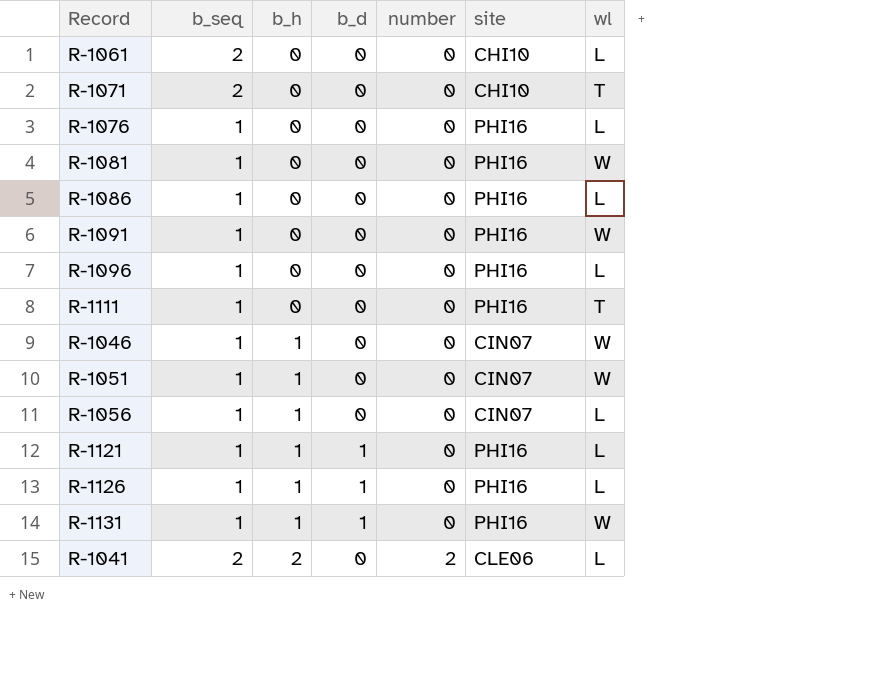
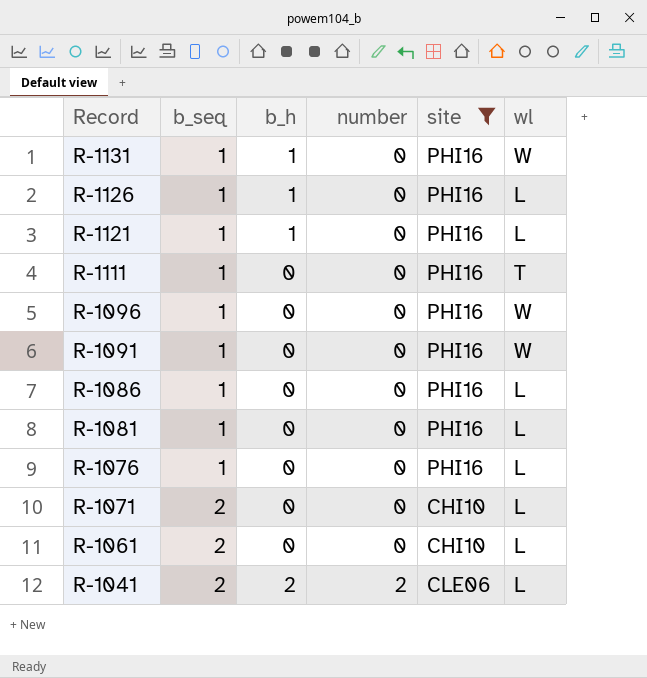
filter: none -> site != CIN07
row order: b_h ascending -> Record descending
column b_d | position: 4 -> none
R-1096 | wl: L -> W
R-1081 | wl: W -> L
R-1071 | wl: T -> L

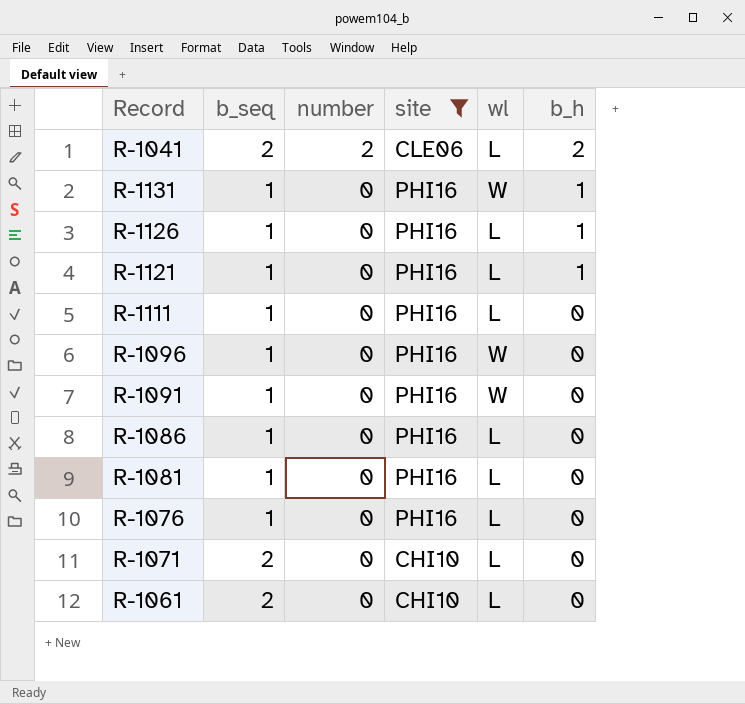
row order: Record descending -> number descending
column b_h | position: 3 -> 6
R-1111 | wl: T -> L

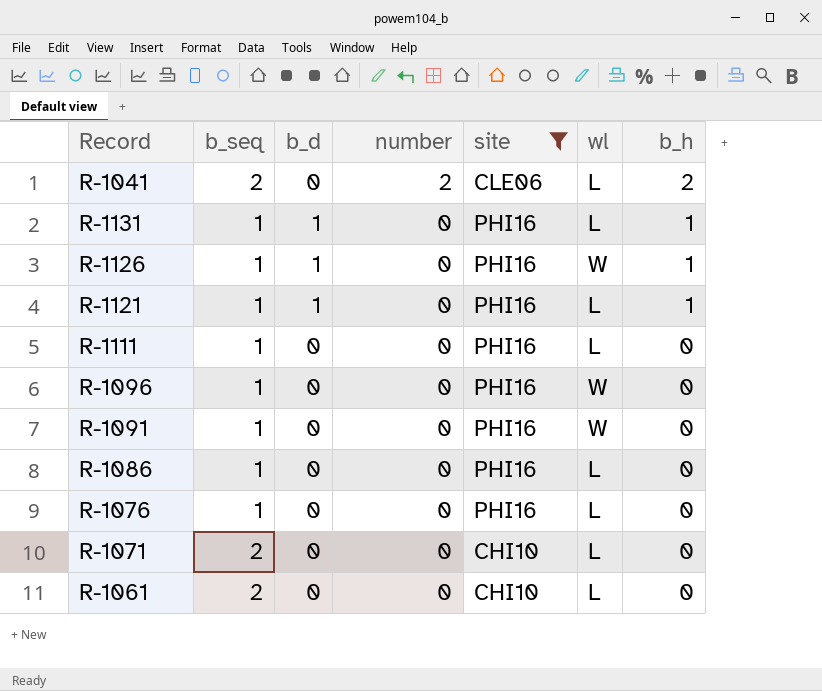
column b_d | position: none -> 3
row R-1081: 1 | 0 | PHI16 | L | 0 -> none
R-1131 | wl: W -> L
R-1126 | wl: L -> W

